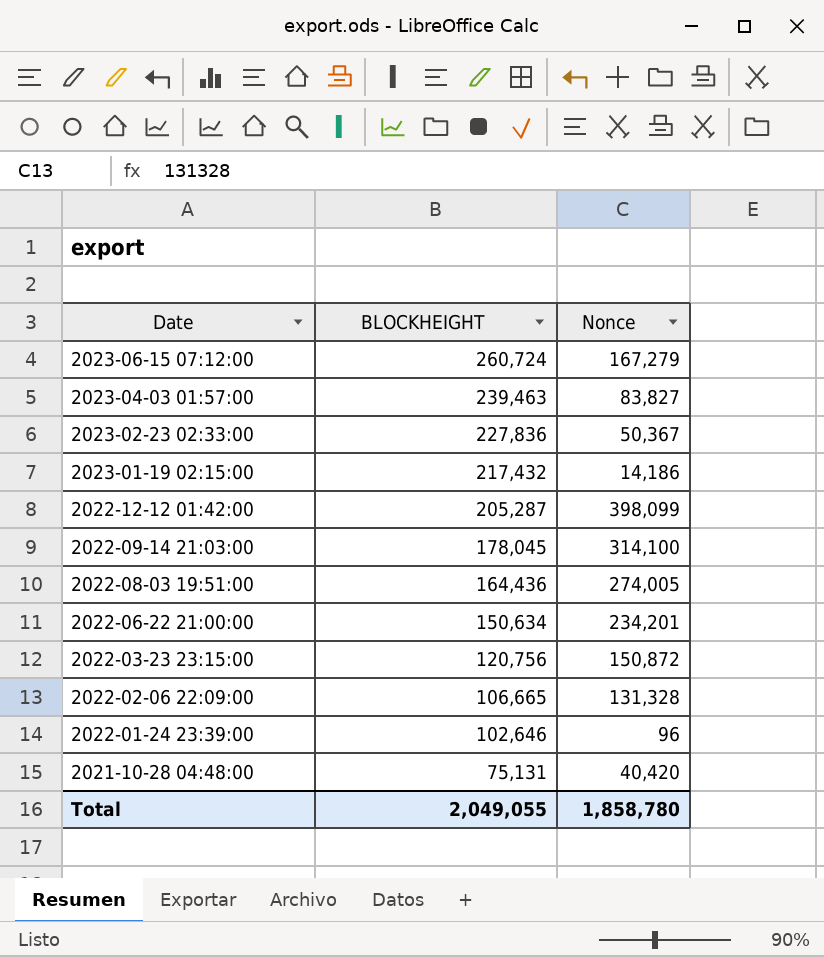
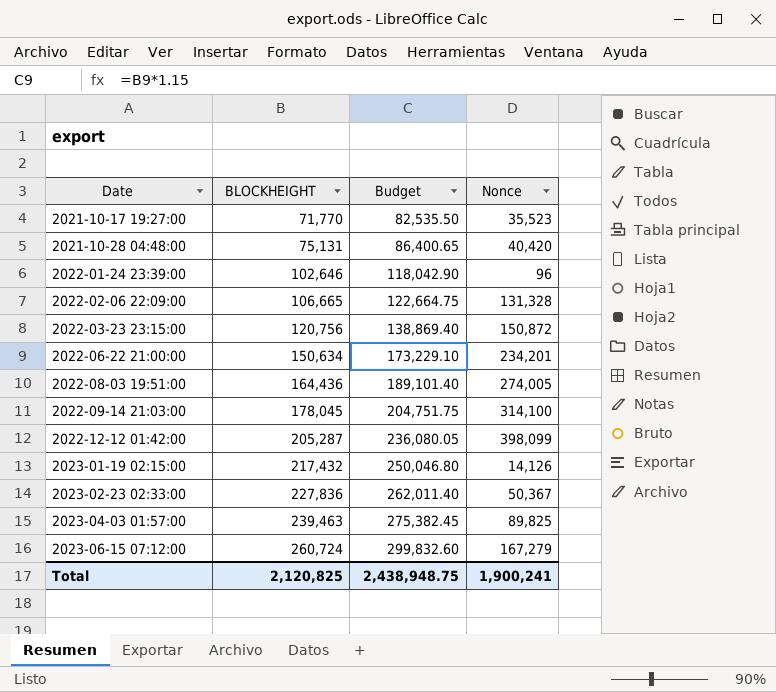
row order: Date descending -> Date ascending
column Budget | formula: none -> [BLOCKHEIGHT] * 1.15
row 2021-10-17 19:27:00: none -> 71,770 | 82,535.50 | 35,523
2023-01-19 02:15:00 | Nonce: 14,186 -> 14,126
2023-04-03 01:57:00 | Nonce: 83,827 -> 89,825
Total | BLOCKHEIGHT: 2,049,055 -> 2,120,825
Total | Nonce: 1,858,780 -> 1,900,241

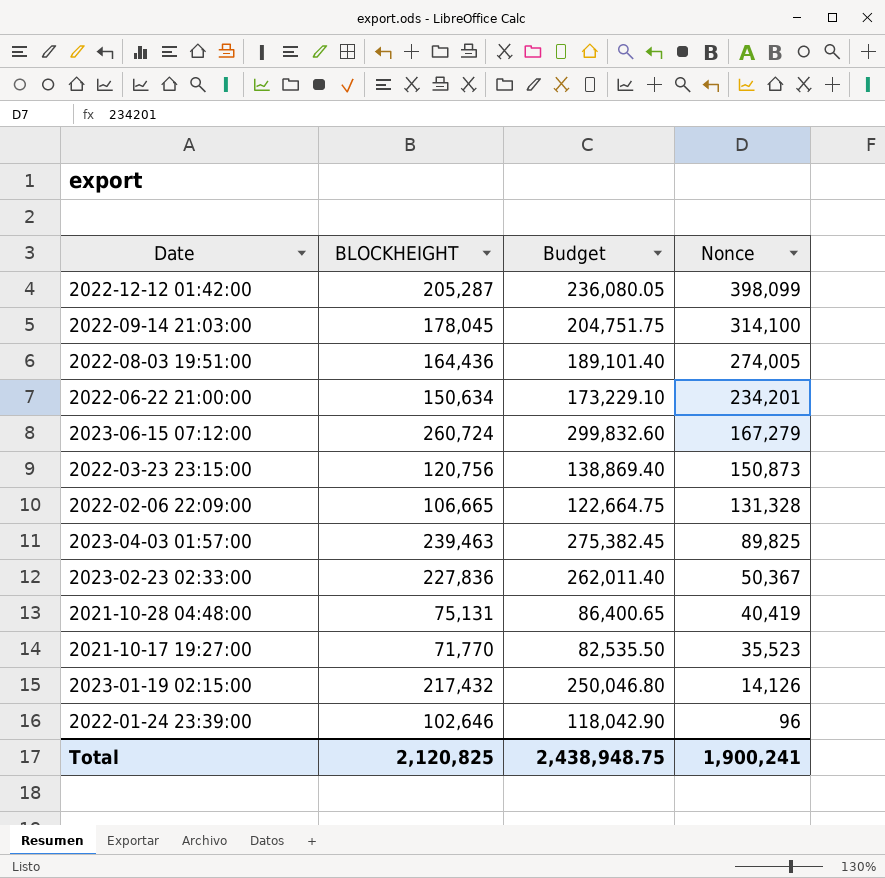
row order: Date ascending -> Nonce descending
2022-03-23 23:15:00 | Nonce: 150,872 -> 150,873
2021-10-28 04:48:00 | Nonce: 40,420 -> 40,419

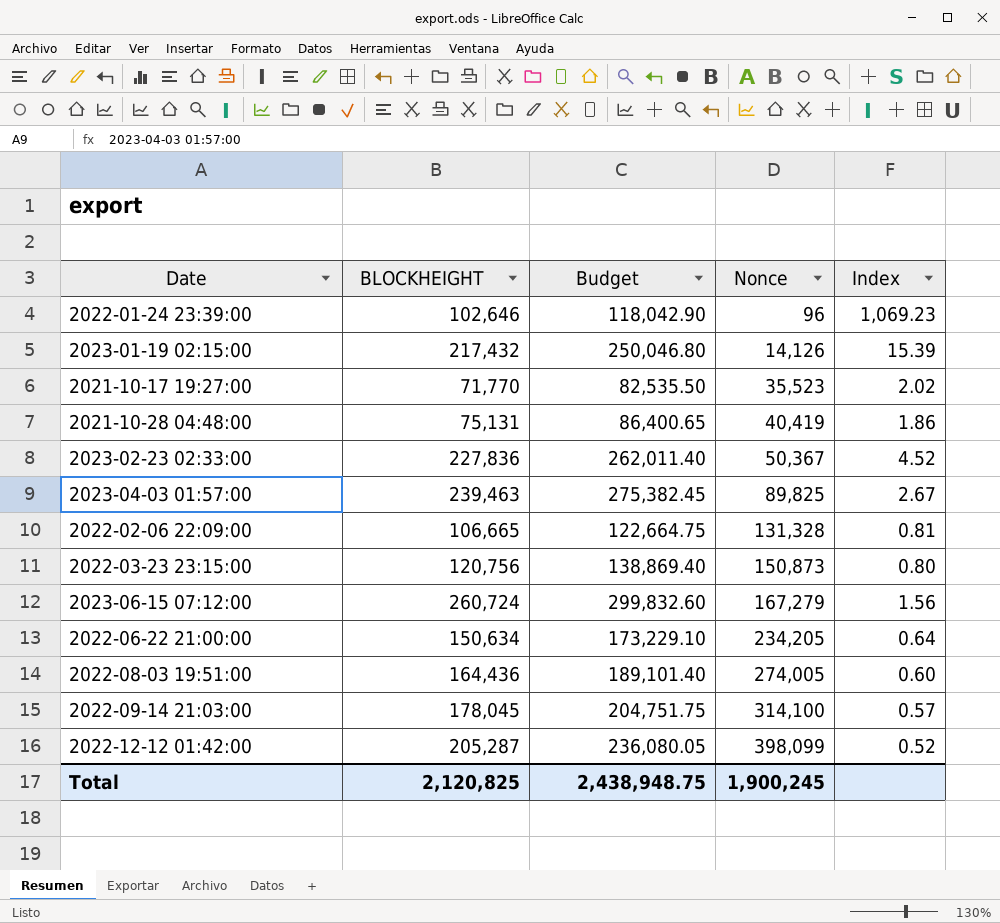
row order: Nonce descending -> Nonce ascending
column Index | formula: none -> [BLOCKHEIGHT] / [Nonce]
2022-06-22 21:00:00 | Nonce: 234,201 -> 234,205
Total | Nonce: 1,900,241 -> 1,900,245

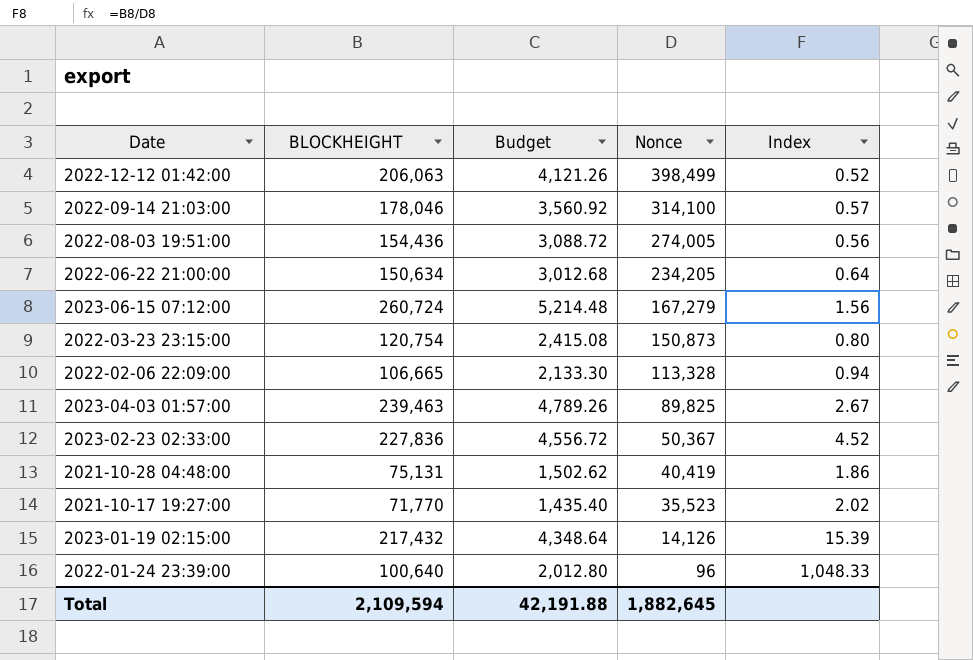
row order: Nonce ascending -> Nonce descending
column Budget | formula: [BLOCKHEIGHT] * 1.15 -> [BLOCKHEIGHT] * 0.02
2022-12-12 01:42:00 | BLOCKHEIGHT: 205,287 -> 206,063
2022-12-12 01:42:00 | Nonce: 398,099 -> 398,499
2022-09-14 21:03:00 | BLOCKHEIGHT: 178,045 -> 178,046
2022-08-03 19:51:00 | BLOCKHEIGHT: 164,436 -> 154,436
2022-08-03 19:51:00 | Index: 0.60 -> 0.56
2022-03-23 23:15:00 | BLOCKHEIGHT: 120,756 -> 120,754
2022-02-06 22:09:00 | Nonce: 131,328 -> 113,328
2022-02-06 22:09:00 | Index: 0.81 -> 0.94
2022-01-24 23:39:00 | BLOCKHEIGHT: 102,646 -> 100,640
2022-01-24 23:39:00 | Index: 1,069.23 -> 1,048.33
Total | BLOCKHEIGHT: 2,120,825 -> 2,109,594
Total | Budget: 2,438,948.75 -> 42,191.88
Total | Nonce: 1,900,245 -> 1,882,645

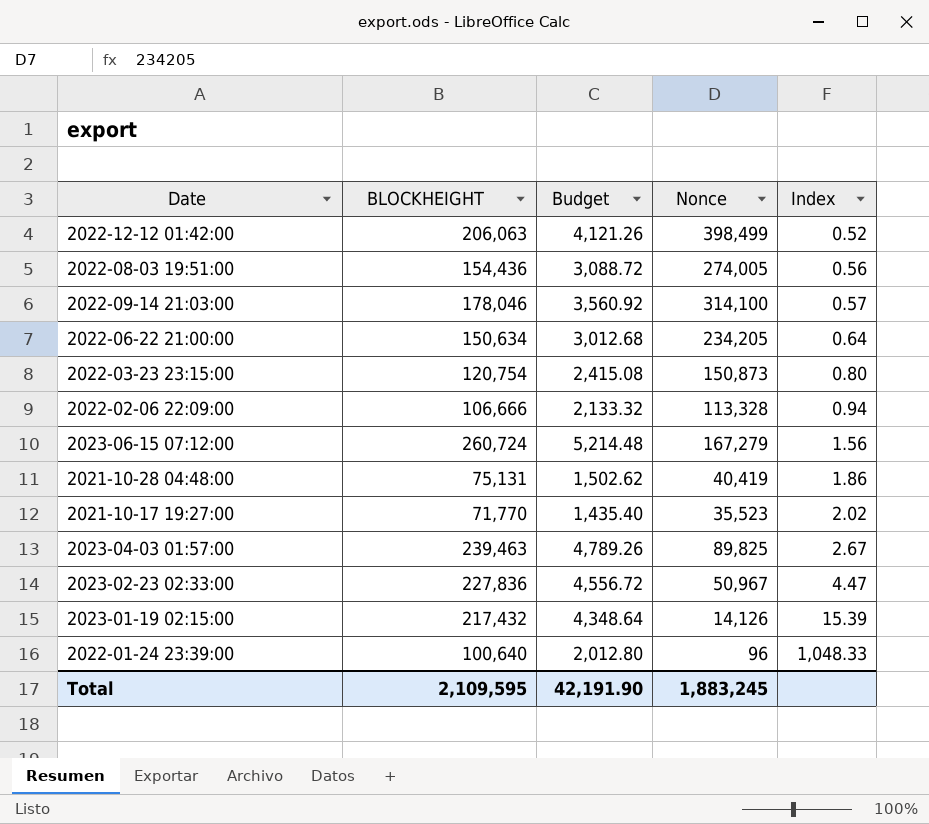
row order: Nonce descending -> Index ascending
2022-02-06 22:09:00 | BLOCKHEIGHT: 106,665 -> 106,666
2022-02-06 22:09:00 | Budget: 2,133.30 -> 2,133.32
2023-02-23 02:33:00 | Nonce: 50,367 -> 50,967
2023-02-23 02:33:00 | Index: 4.52 -> 4.47
Total | BLOCKHEIGHT: 2,109,594 -> 2,109,595
Total | Budget: 42,191.88 -> 42,191.90
Total | Nonce: 1,882,645 -> 1,883,245

